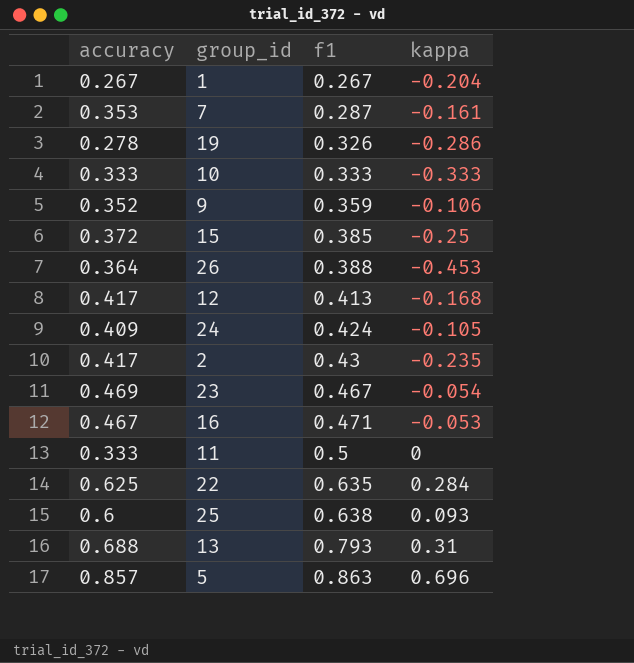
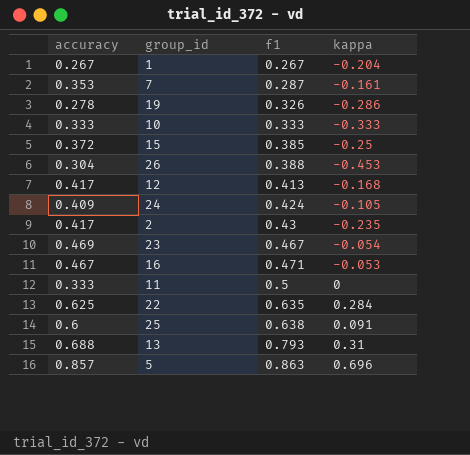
row 9: 0.352 | 0.359 | -0.106 -> none
26 | accuracy: 0.364 -> 0.304
25 | kappa: 0.093 -> 0.091

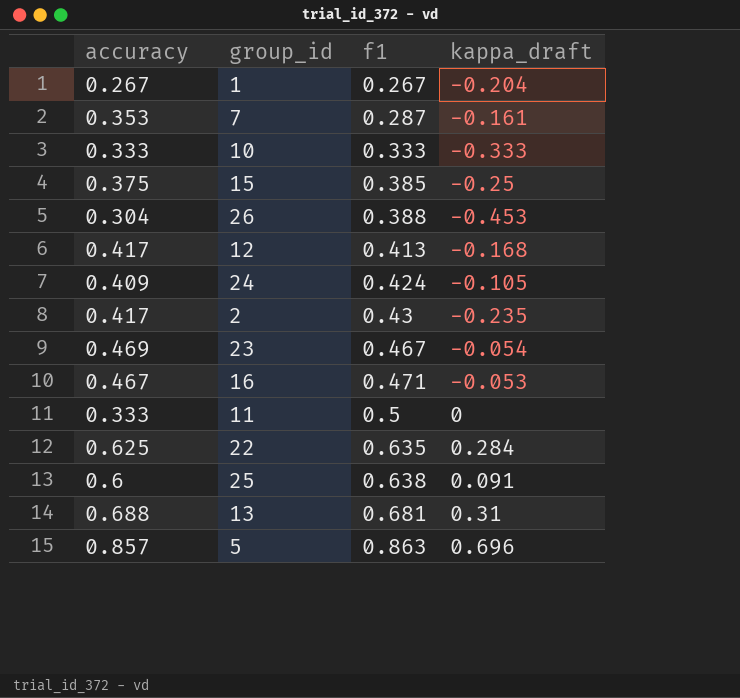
column name: kappa -> kappa_draft
row 19: 0.278 | 0.326 | -0.286 -> none
15 | accuracy: 0.372 -> 0.375
13 | f1: 0.793 -> 0.681

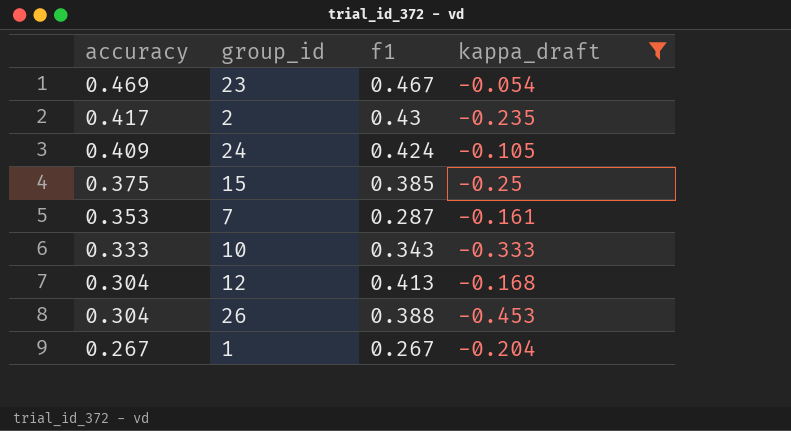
filter: none -> kappa_draft <= -0.054
row order: f1 ascending -> accuracy descending
10 | f1: 0.333 -> 0.343
12 | accuracy: 0.417 -> 0.304

